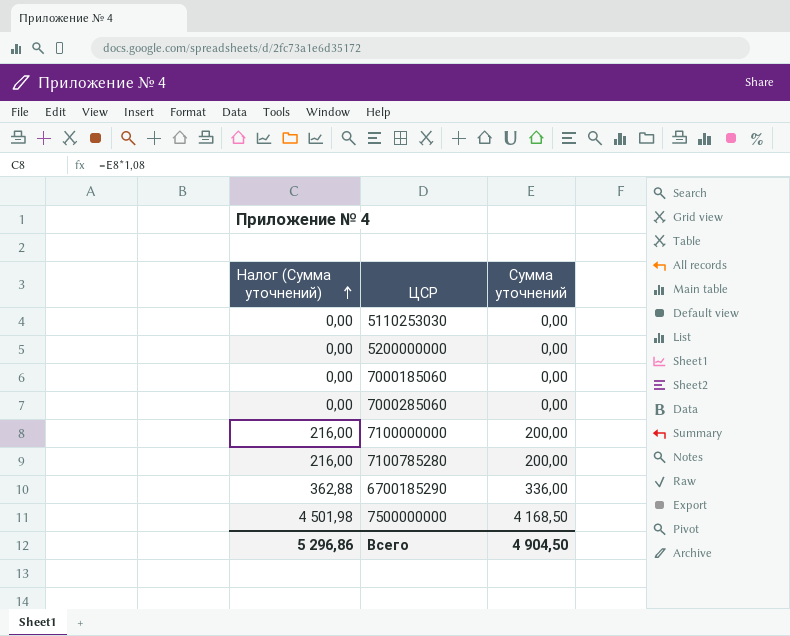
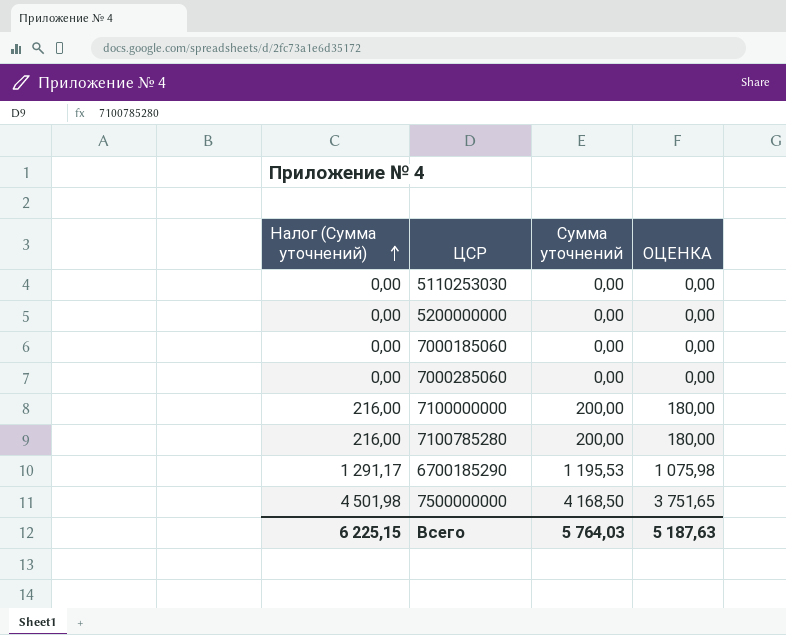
column ОЦЕНКА | formula: none -> [Сумма уточнений] * 0,9
6700185290 | Налог (Сумма уточнений): 362,88 -> 1 291,17
6700185290 | Сумма уточнений: 336,00 -> 1 195,53
Всего | Налог (Сумма уточнений): 5 296,86 -> 6 225,15
Всего | Сумма уточнений: 4 904,50 -> 5 764,03

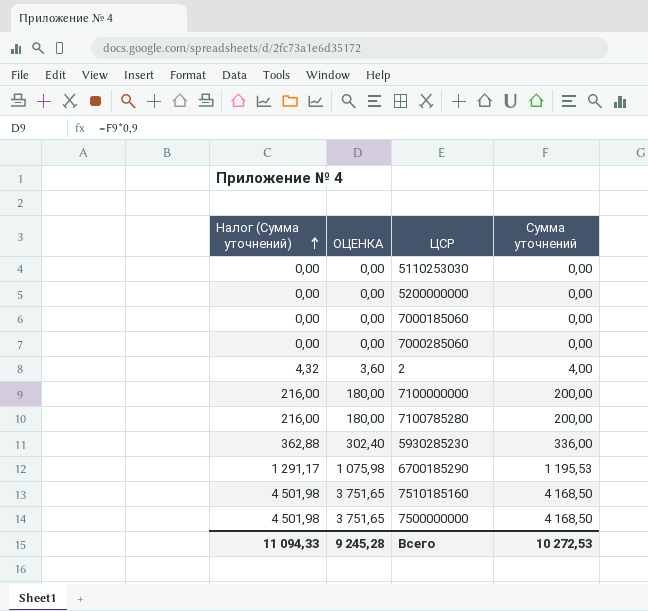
column ОЦЕНКА | position: 4 -> 2
row 2: none -> 4,32 | 3,60 | 4,00
row 5930285230: none -> 362,88 | 302,40 | 336,00
row 7510185160: none -> 4 501,98 | 3 751,65 | 4 168,50
Всего | Налог (Сумма уточнений): 6 225,15 -> 11 094,33
Всего | ОЦЕНКА: 5 187,63 -> 9 245,28
Всего | Сумма уточнений: 5 764,03 -> 10 272,53

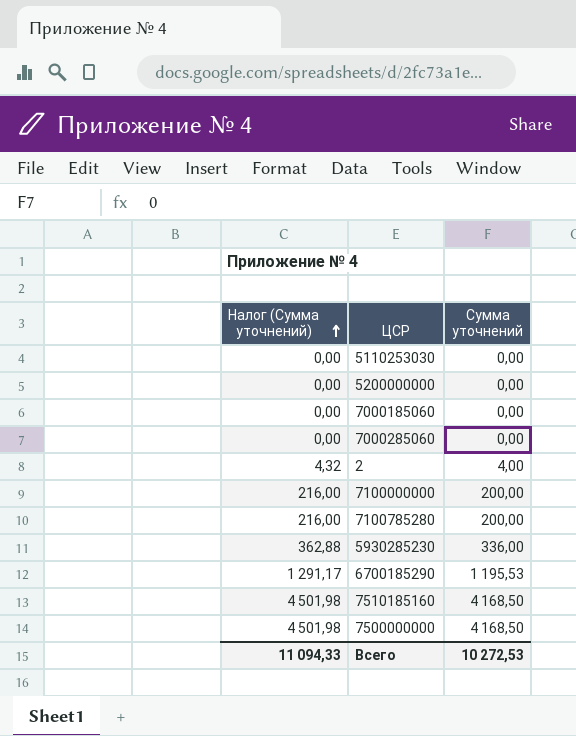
column ОЦЕНКА | formula: [Сумма уточнений] * 0,9 -> none

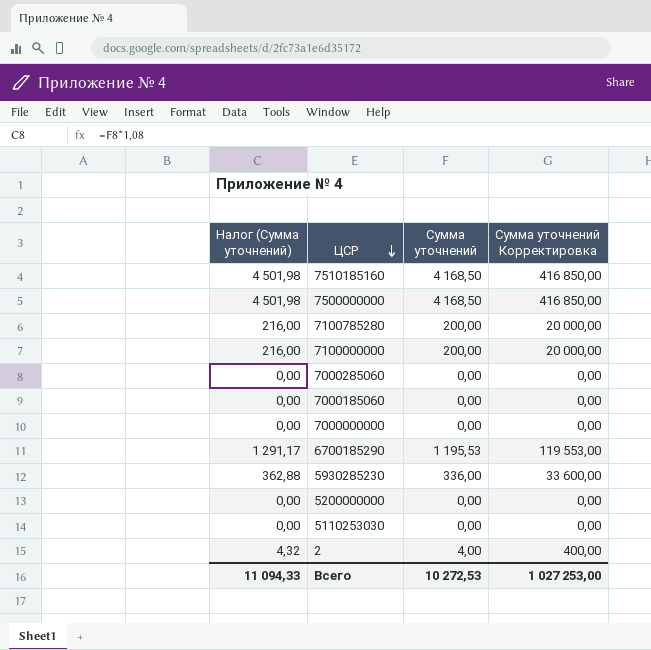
row order: Налог (Сумма уточнений) ascending -> ЦСР descending
column Сумма уточнений Корректировка | formula: none -> [Сумма уточнений] * 100
row 7000000000: none -> 0,00 | 0,00 | 0,00

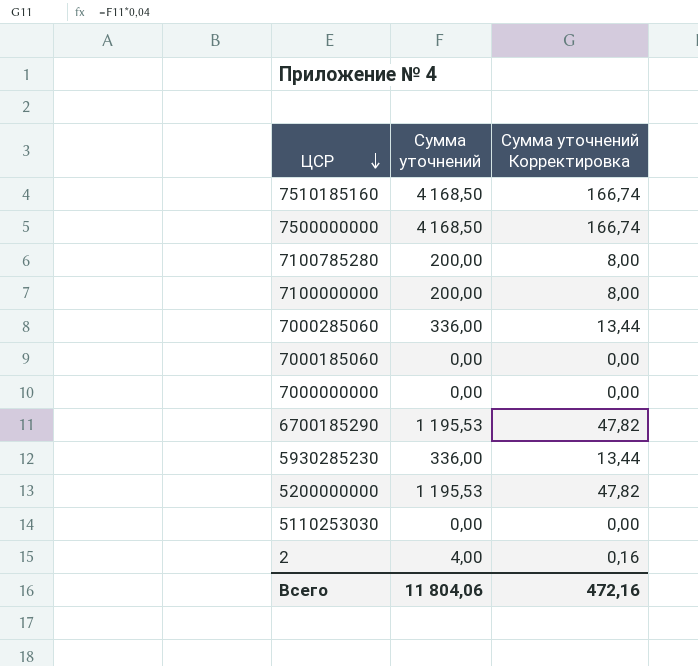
column Налог (Сумма уточнений) | formula: [Сумма уточнений] * 1,08 -> none
column Сумма уточнений Корректировка | formula: [Сумма уточнений] * 100 -> [Сумма уточнений] * 0,04
7000285060 | Сумма уточнений: 0,00 -> 336,00
5200000000 | Сумма уточнений: 0,00 -> 1 195,53
Всего | Сумма уточнений: 10 272,53 -> 11 804,06
Всего | Сумма уточнений Корректировка: 1 027 253,00 -> 472,16

